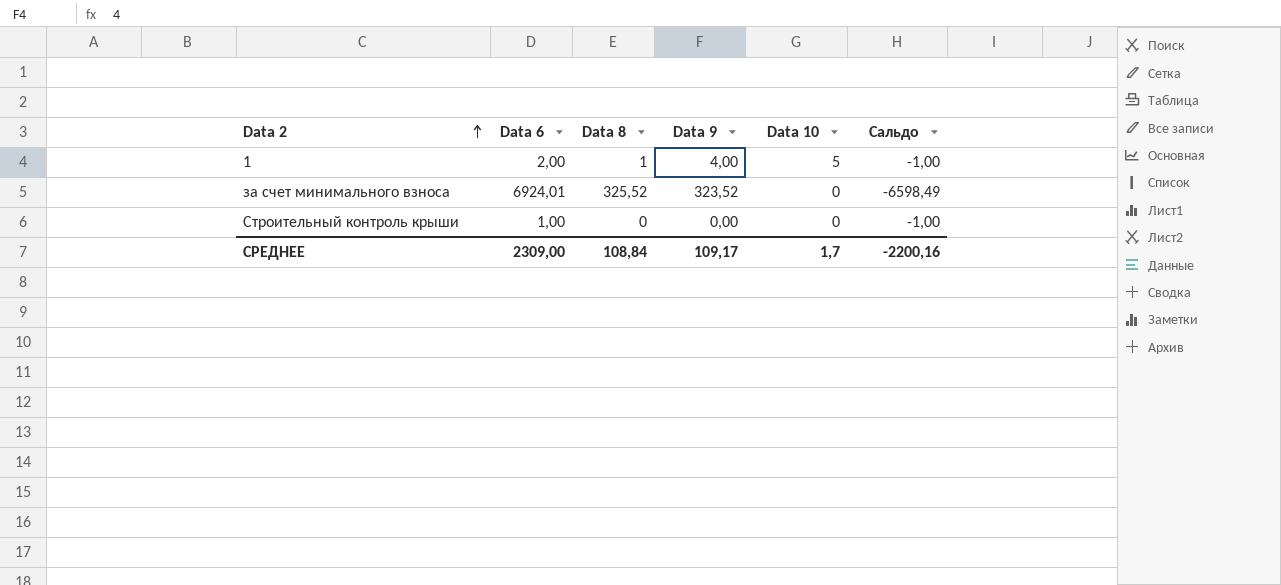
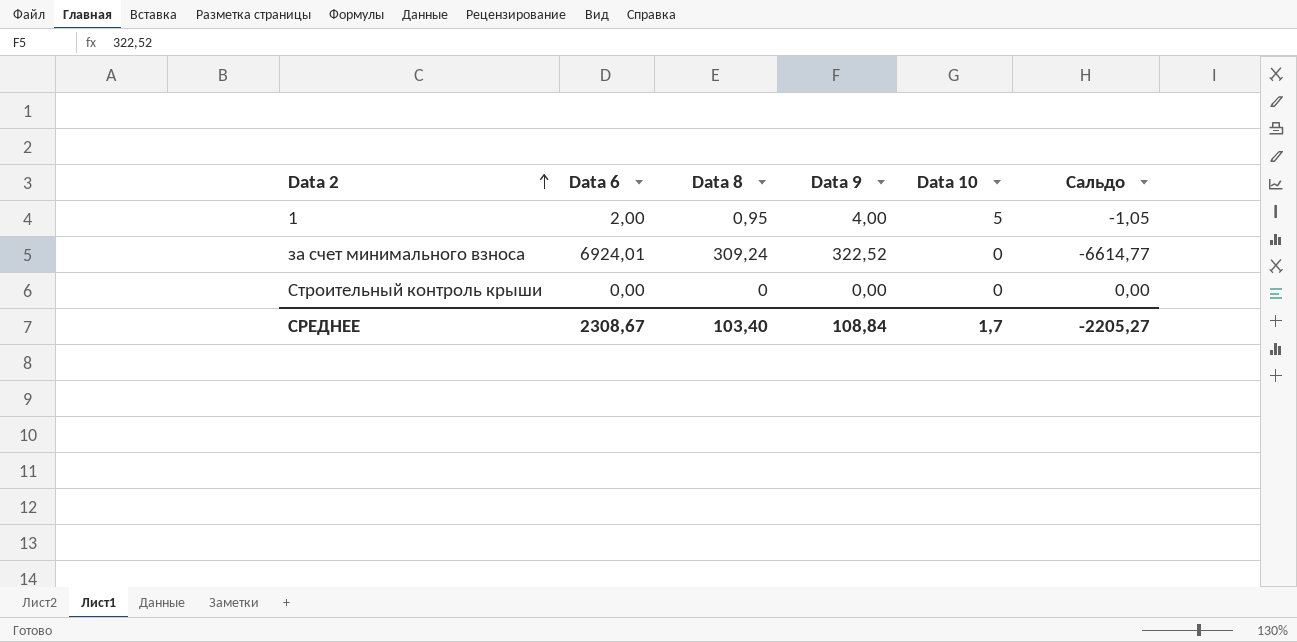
1 | Data 8: 1 -> 0,95
1 | Сальдо: -1,00 -> -1,05
за счет минимального взноса | Data 8: 325,52 -> 309,24
за счет минимального взноса | Data 9: 323,52 -> 322,52
за счет минимального взноса | Сальдо: -6598,49 -> -6614,77
Строительный контроль крыши | Data 6: 1,00 -> 0,00
Строительный контроль крыши | Сальдо: -1,00 -> 0,00
СРЕДНЕЕ | Data 6: 2309,00 -> 2308,67
СРЕДНЕЕ | Data 8: 108,84 -> 103,40
СРЕДНЕЕ | Data 9: 109,17 -> 108,84
СРЕДНЕЕ | Сальдо: -2200,16 -> -2205,27

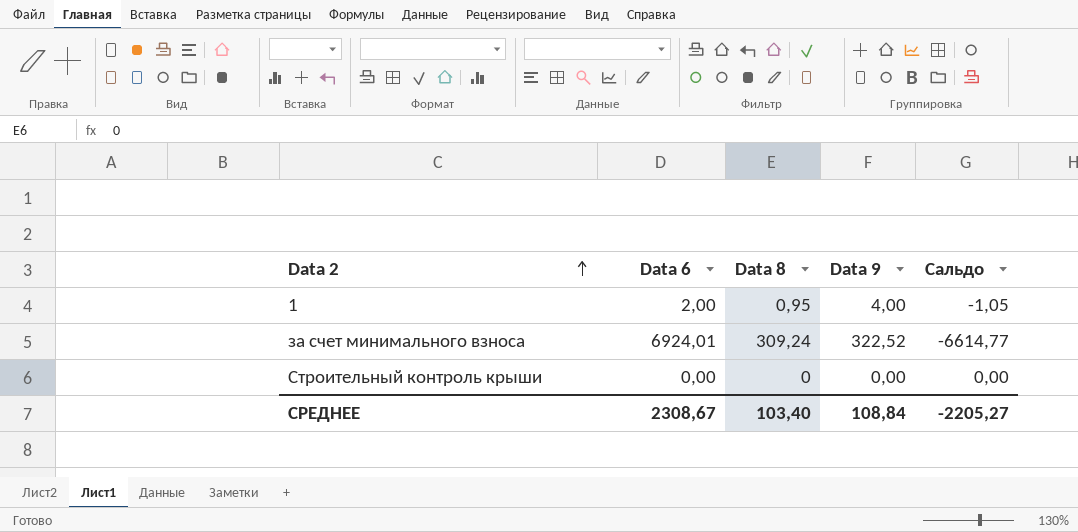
column Data 10 | position: 5 -> none

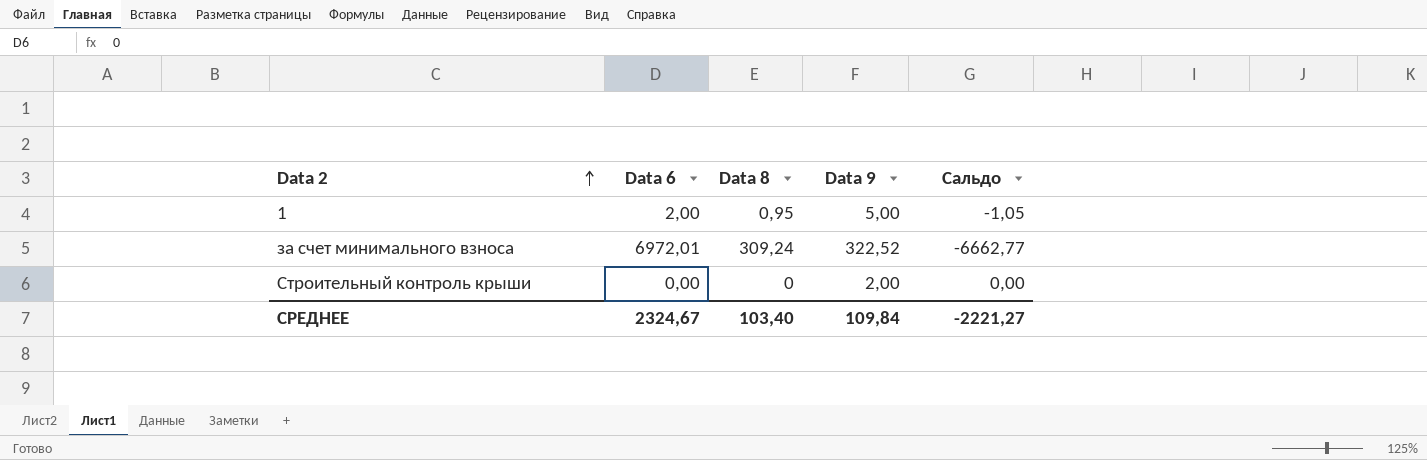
1 | Data 9: 4,00 -> 5,00
за счет минимального взноса | Data 6: 6924,01 -> 6972,01
за счет минимального взноса | Сальдо: -6614,77 -> -6662,77
Строительный контроль крыши | Data 9: 0,00 -> 2,00
СРЕДНЕЕ | Data 6: 2308,67 -> 2324,67
СРЕДНЕЕ | Data 9: 108,84 -> 109,84
СРЕДНЕЕ | Сальдо: -2205,27 -> -2221,27

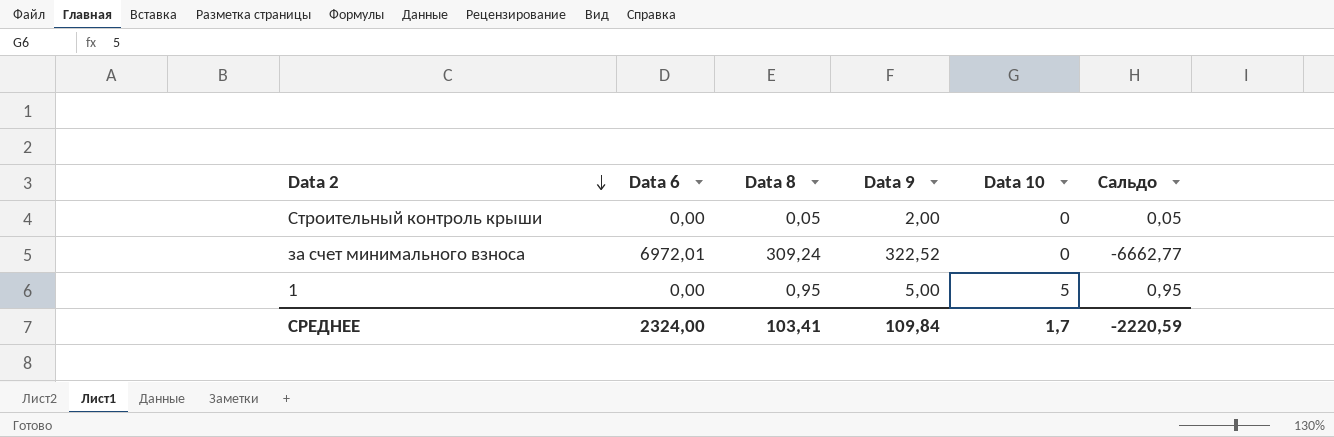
row order: Data 2 ascending -> Data 2 descending
column Data 10 | position: none -> 5
Строительный контроль крыши | Data 8: 0 -> 0,05
Строительный контроль крыши | Сальдо: 0,00 -> 0,05
1 | Data 6: 2,00 -> 0,00
1 | Сальдо: -1,05 -> 0,95
СРЕДНЕЕ | Data 6: 2324,67 -> 2324,00
СРЕДНЕЕ | Data 8: 103,40 -> 103,41
СРЕДНЕЕ | Сальдо: -2221,27 -> -2220,59

